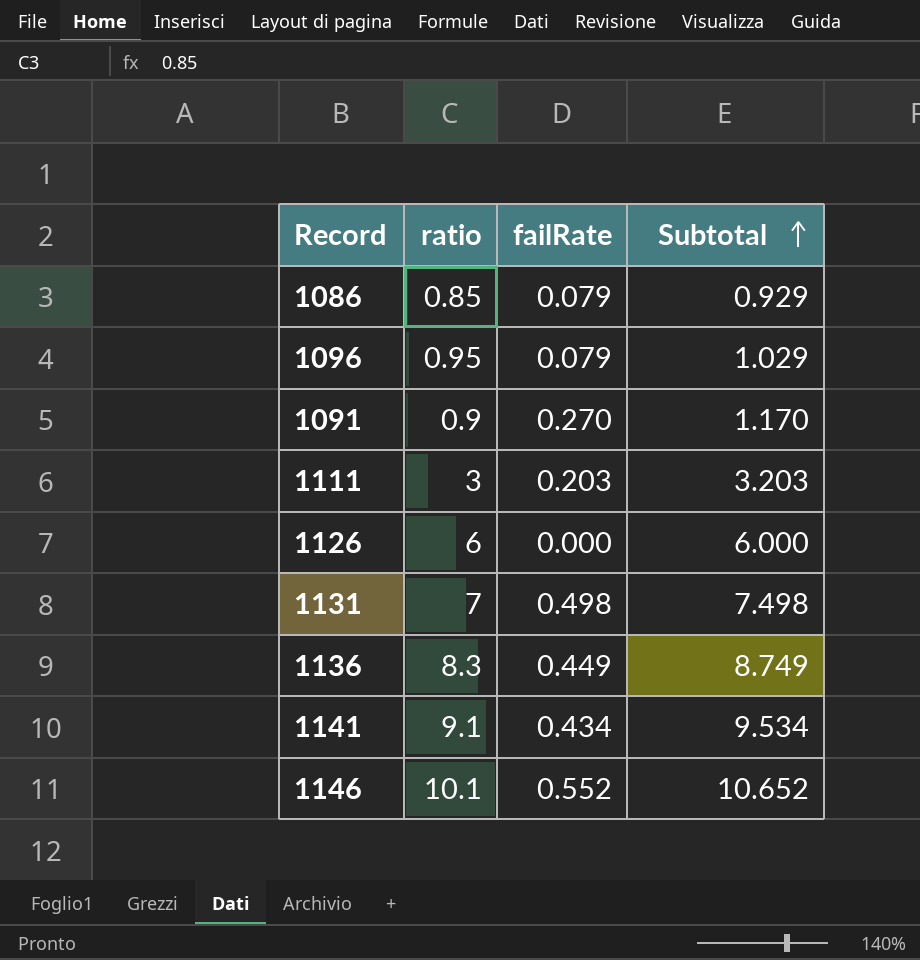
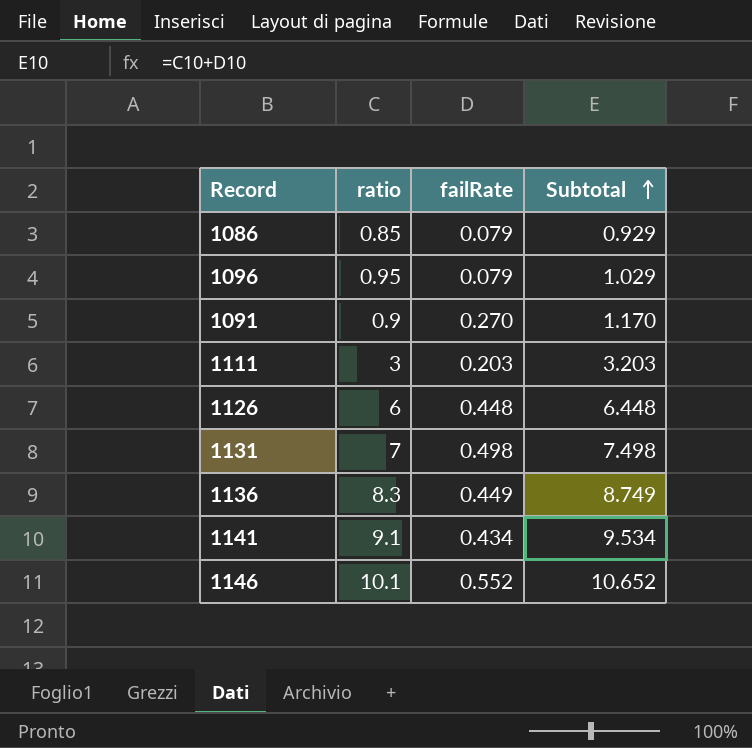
1126 | failRate: 0.000 -> 0.448
1126 | Subtotal: 6.000 -> 6.448

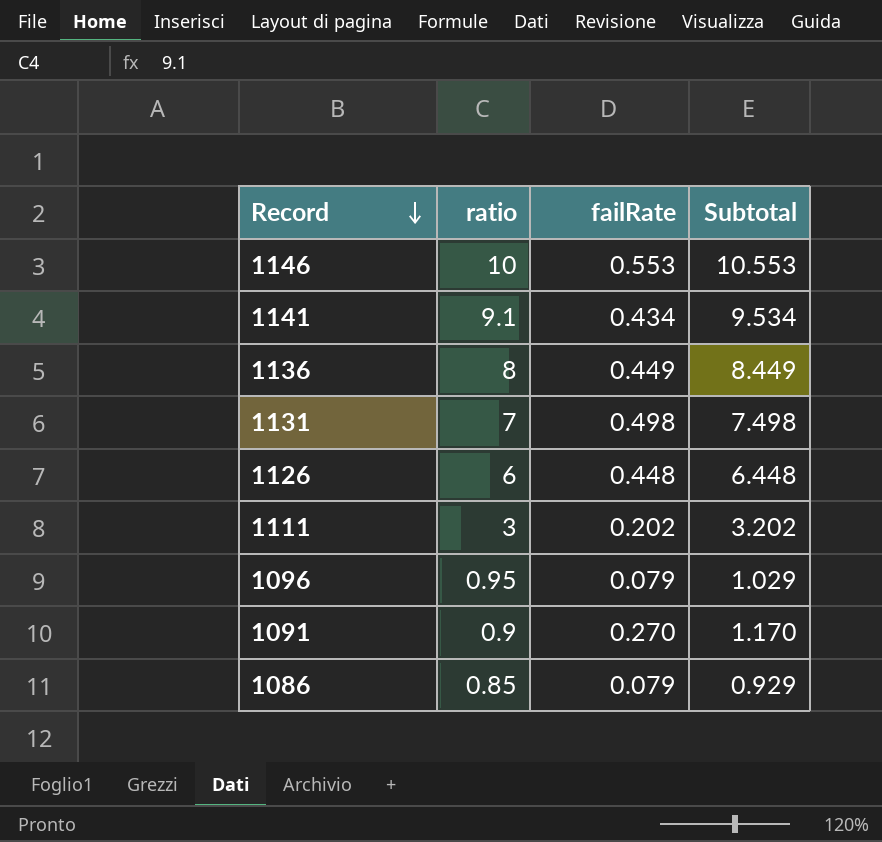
row order: Subtotal ascending -> Record descending
1146 | ratio: 10.1 -> 10
1146 | failRate: 0.552 -> 0.553
1146 | Subtotal: 10.652 -> 10.553
1136 | ratio: 8.3 -> 8
1136 | Subtotal: 8.749 -> 8.449
1111 | failRate: 0.203 -> 0.202
1111 | Subtotal: 3.203 -> 3.202

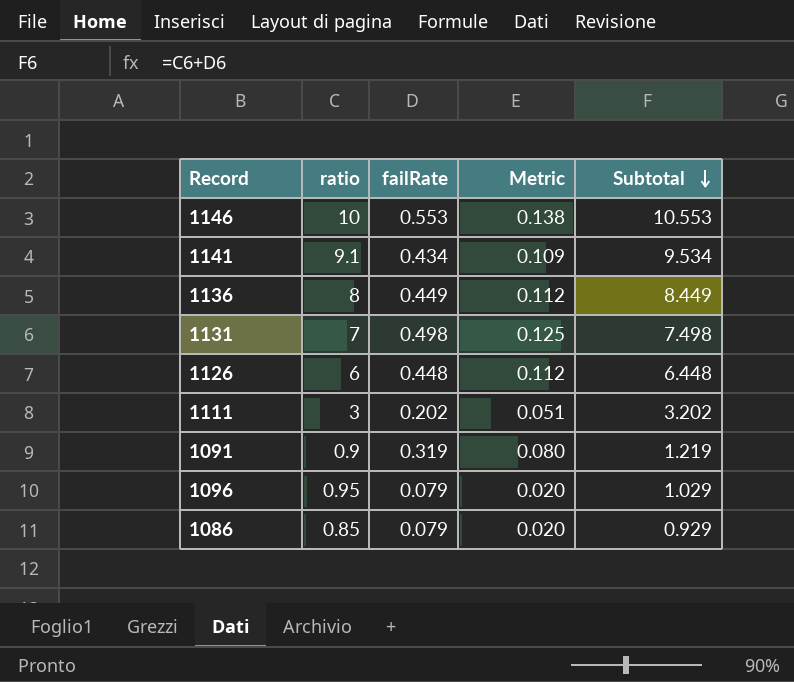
row order: Record descending -> Subtotal descending
column Metric | formula: none -> [failRate] * 0.25
1091 | failRate: 0.270 -> 0.319
1091 | Subtotal: 1.170 -> 1.219

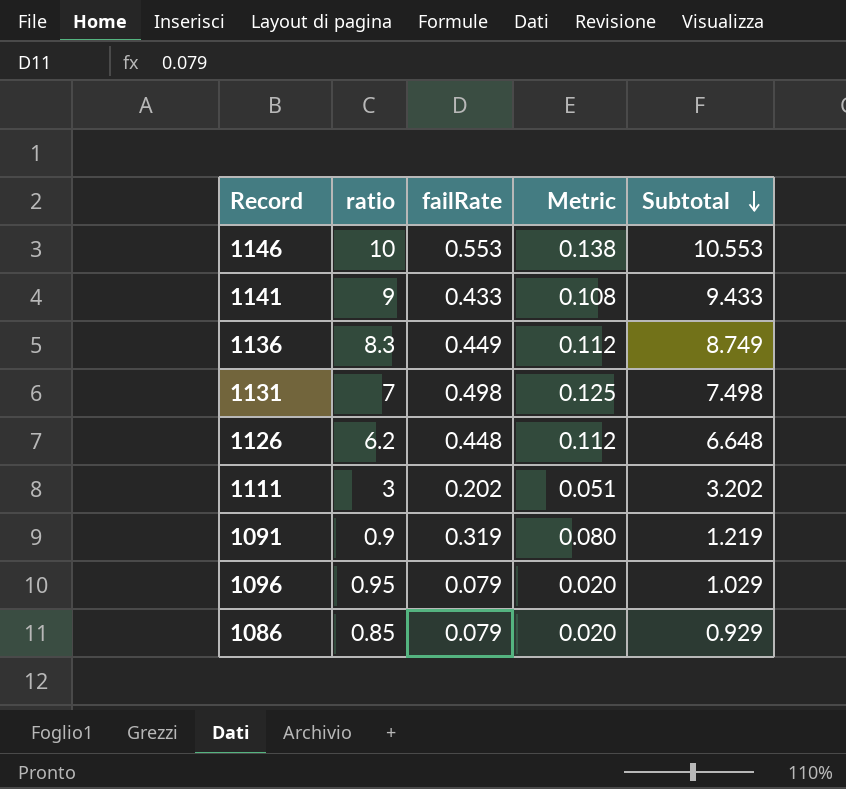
1141 | ratio: 9.1 -> 9
1141 | failRate: 0.434 -> 0.433
1141 | Metric: 0.109 -> 0.108
1141 | Subtotal: 9.534 -> 9.433
1136 | ratio: 8 -> 8.3
1136 | Subtotal: 8.449 -> 8.749
1126 | ratio: 6 -> 6.2
1126 | Subtotal: 6.448 -> 6.648

